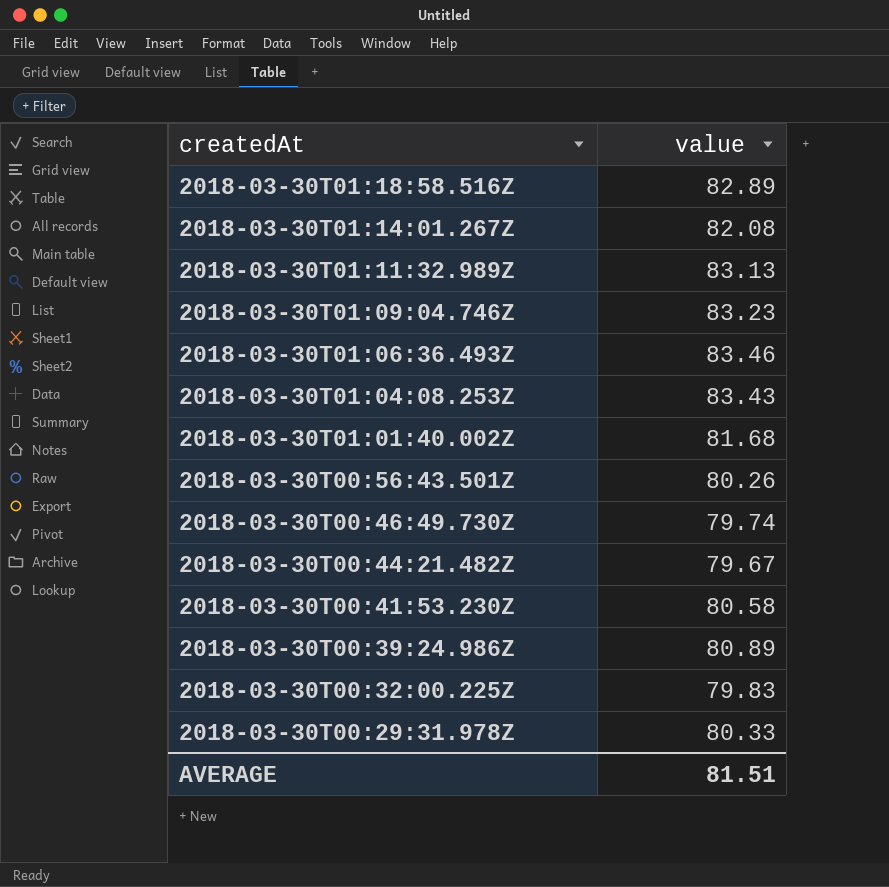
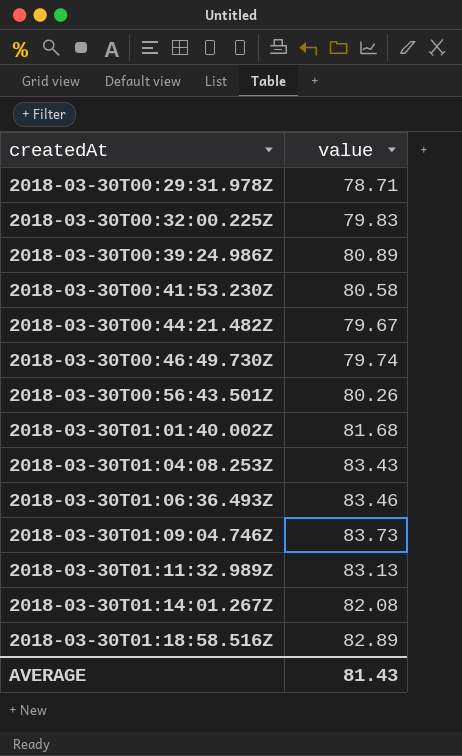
row order: createdAt descending -> createdAt ascending
2018-03-30T00:29:31.978Z | value: 80.33 -> 78.71
2018-03-30T01:09:04.746Z | value: 83.23 -> 83.73
AVERAGE | value: 81.51 -> 81.43

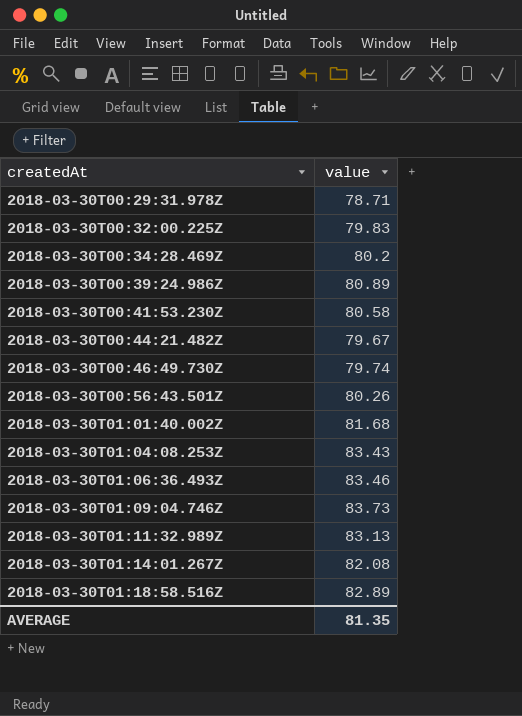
row 2018-03-30T00:34:28.469Z: none -> 80.2
AVERAGE | value: 81.43 -> 81.35

